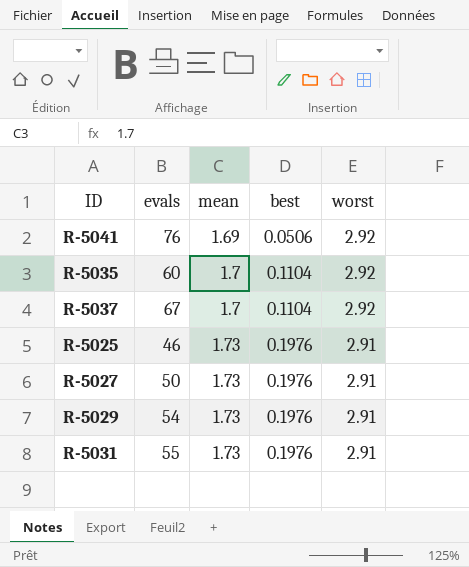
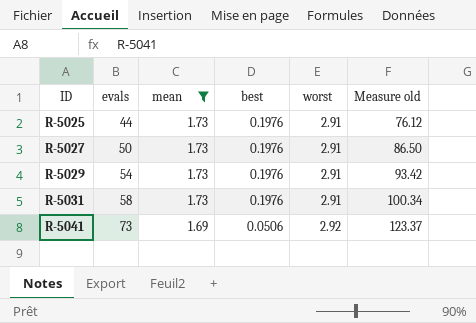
filter: none -> mean != 1.7
row order: mean ascending -> ID ascending
column Measure old | formula: none -> [evals] * [mean]
R-5025 | evals: 46 -> 44
R-5031 | evals: 55 -> 58
R-5041 | evals: 76 -> 73

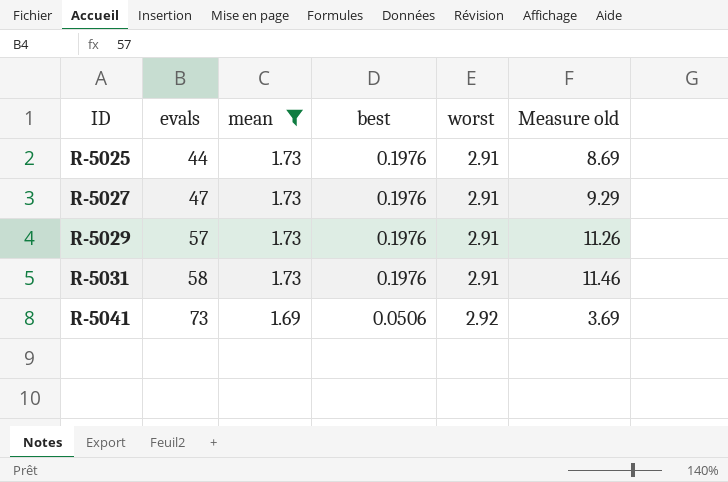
column Measure old | formula: [evals] * [mean] -> [evals] * [best]
R-5027 | evals: 50 -> 47
R-5029 | evals: 54 -> 57

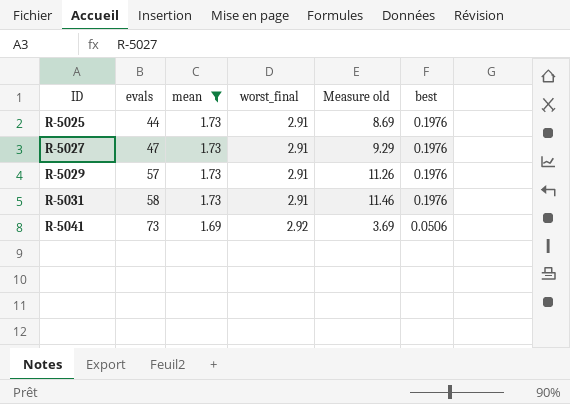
column name: worst -> worst_final
column best | position: 4 -> 6

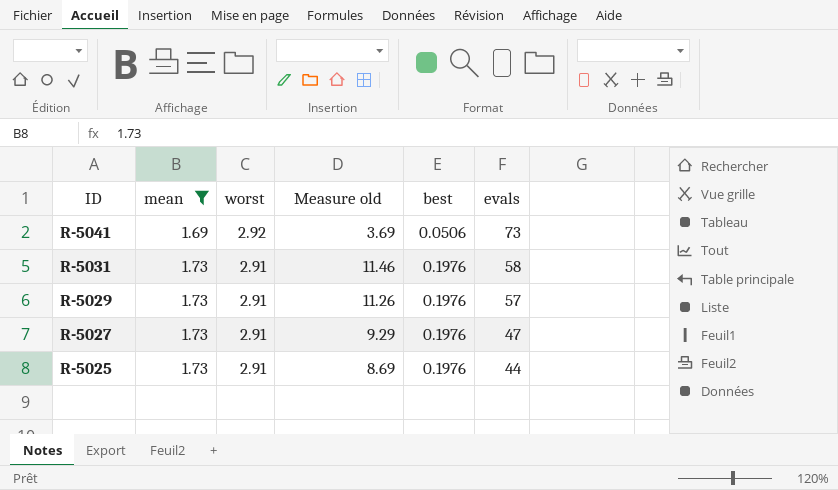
row order: ID ascending -> ID descending
column name: worst_final -> worst
column evals | position: 2 -> 6

